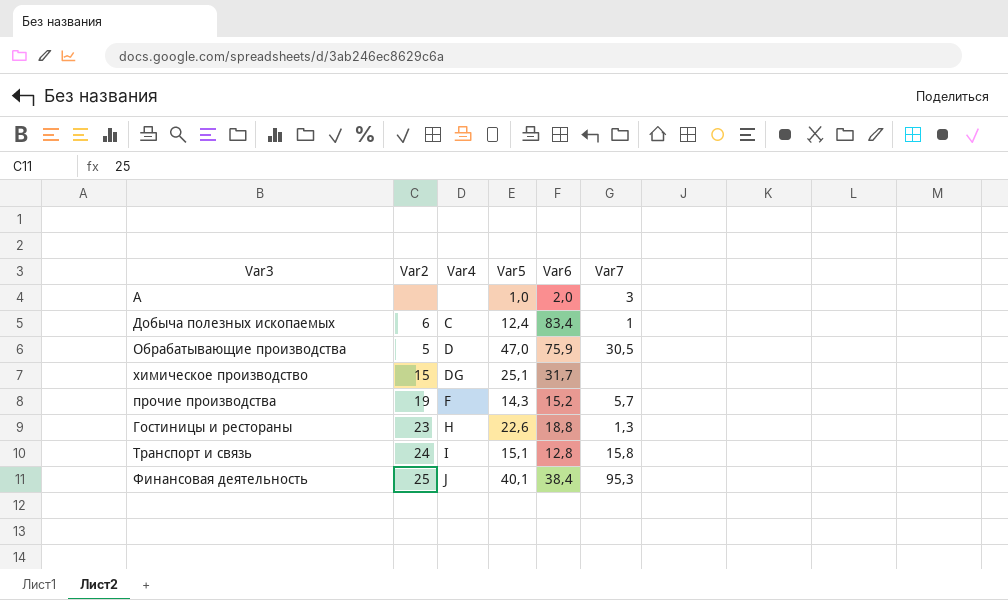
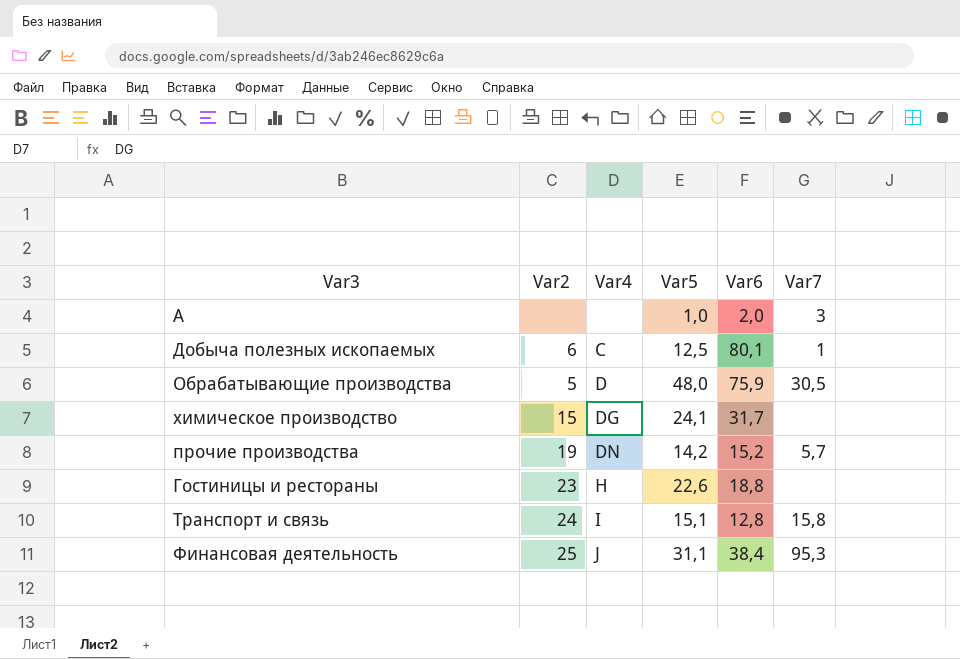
Добыча полезных ископаемых | Var5: 12,4 -> 12,5
Добыча полезных ископаемых | Var6: 83,4 -> 80,1
Обрабатывающие производства | Var5: 47,0 -> 48,0
химическое производство | Var5: 25,1 -> 24,1
прочие производства | Var4: F -> DN
прочие производства | Var5: 14,3 -> 14,2
Гостиницы и рестораны | Var7: 1,3 -> none
Финансовая деятельность | Var5: 40,1 -> 31,1

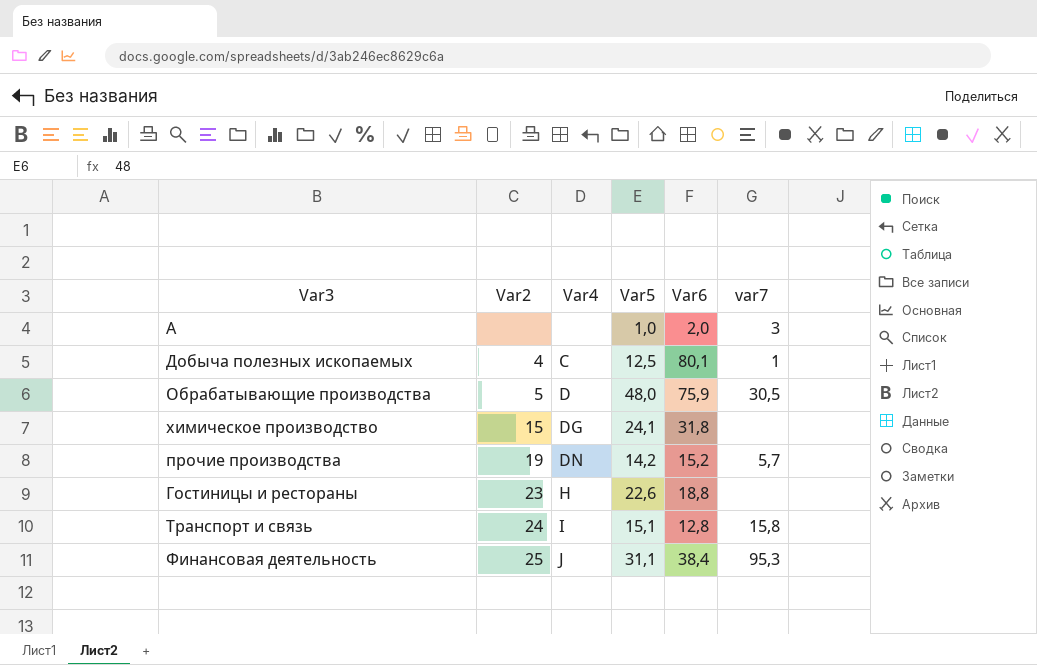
column name: Var7 -> var7
Добыча полезных ископаемых | Var2: 6 -> 4
химическое производство | Var6: 31,7 -> 31,8

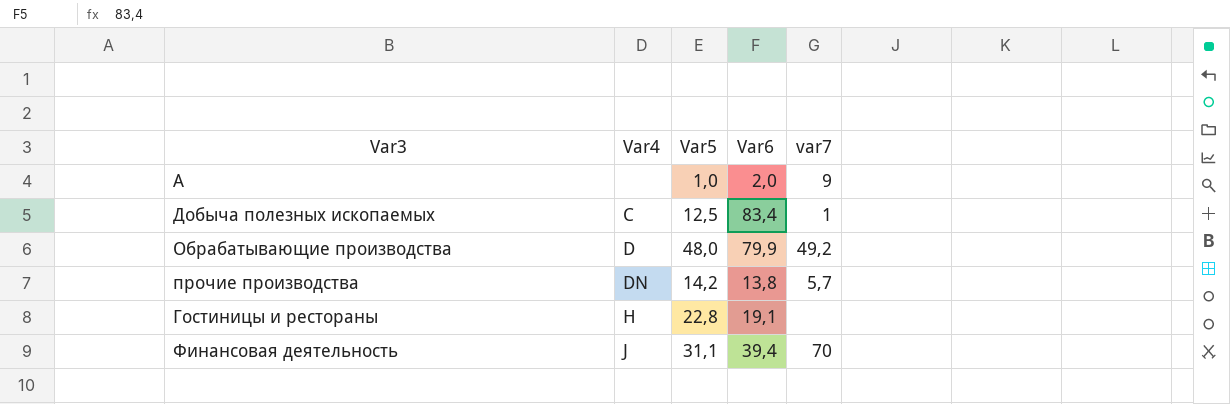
column Var2 | position: 2 -> none
row химическое производство: 15 | DG | 24,1 | 31,8 | none -> none
row Транспорт и связь: 24 | I | 15,1 | 12,8 | 15,8 -> none
A | var7: 3 -> 9
Добыча полезных ископаемых | Var6: 80,1 -> 83,4
Обрабатывающие производства | Var6: 75,9 -> 79,9
Обрабатывающие производства | var7: 30,5 -> 49,2
прочие производства | Var6: 15,2 -> 13,8
Гостиницы и рестораны | Var5: 22,6 -> 22,8
Гостиницы и рестораны | Var6: 18,8 -> 19,1
Финансовая деятельность | Var6: 38,4 -> 39,4
Финансовая деятельность | var7: 95,3 -> 70

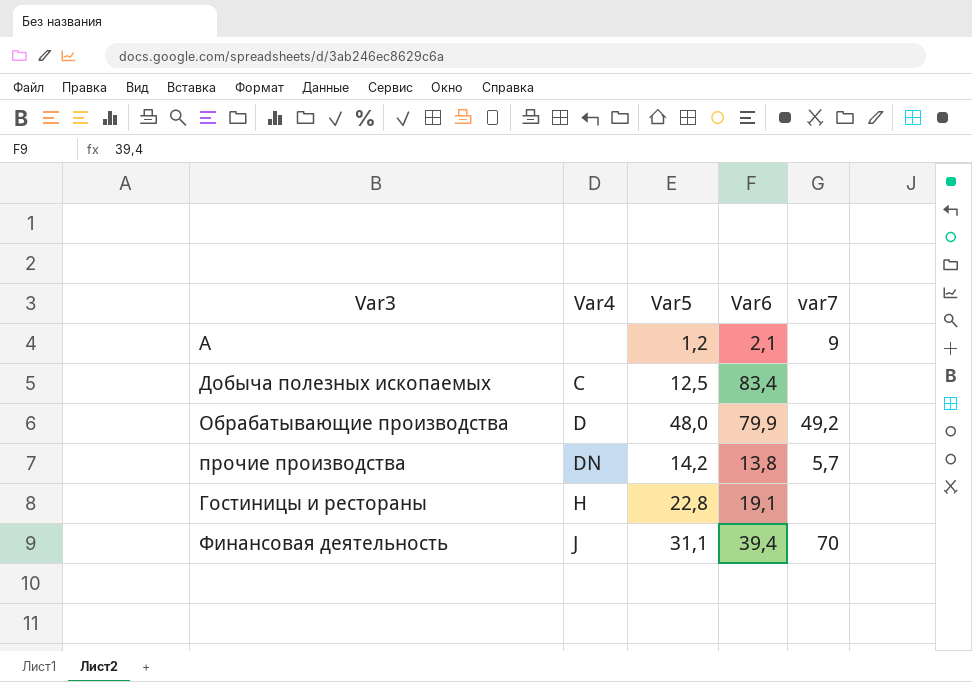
A | Var5: 1,0 -> 1,2
A | Var6: 2,0 -> 2,1
Добыча полезных ископаемых | var7: 1 -> none

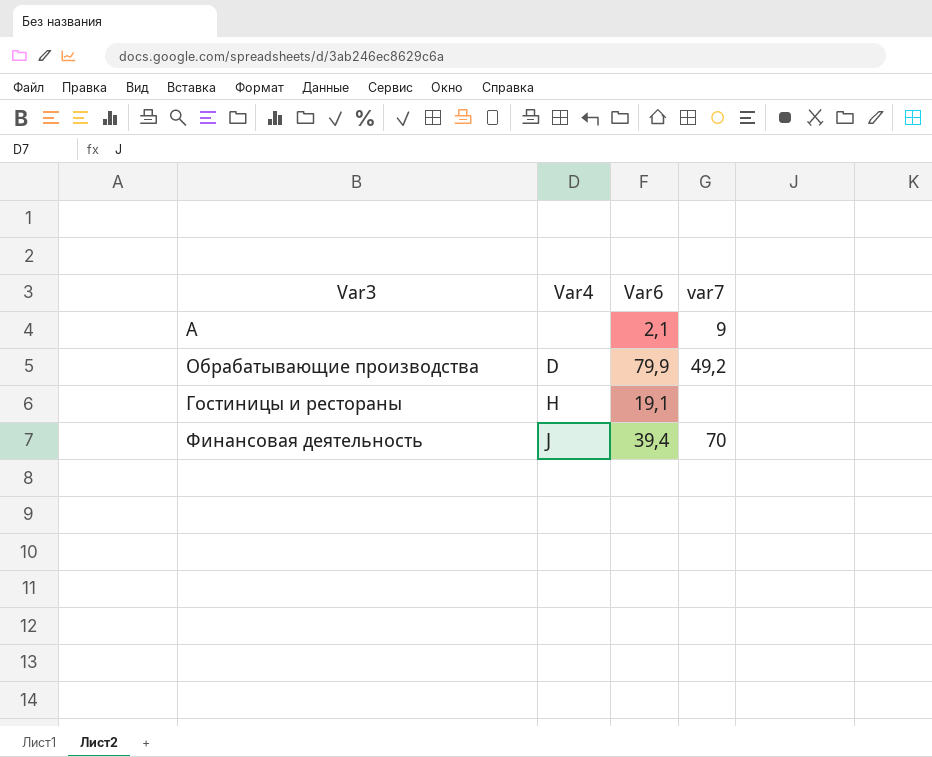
column Var5 | position: 3 -> none
row Добыча полезных ископаемых: C | 12,5 | 83,4 | none -> none
row прочие производства: DN | 14,2 | 13,8 | 5,7 -> none

